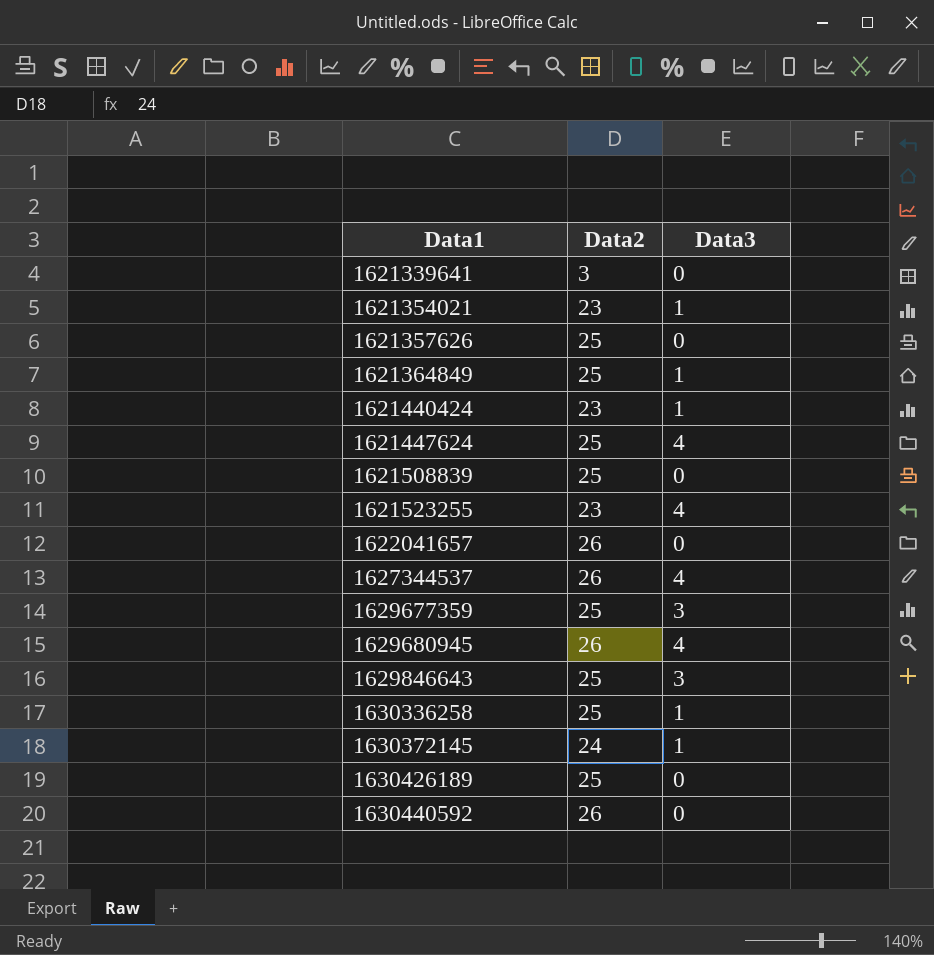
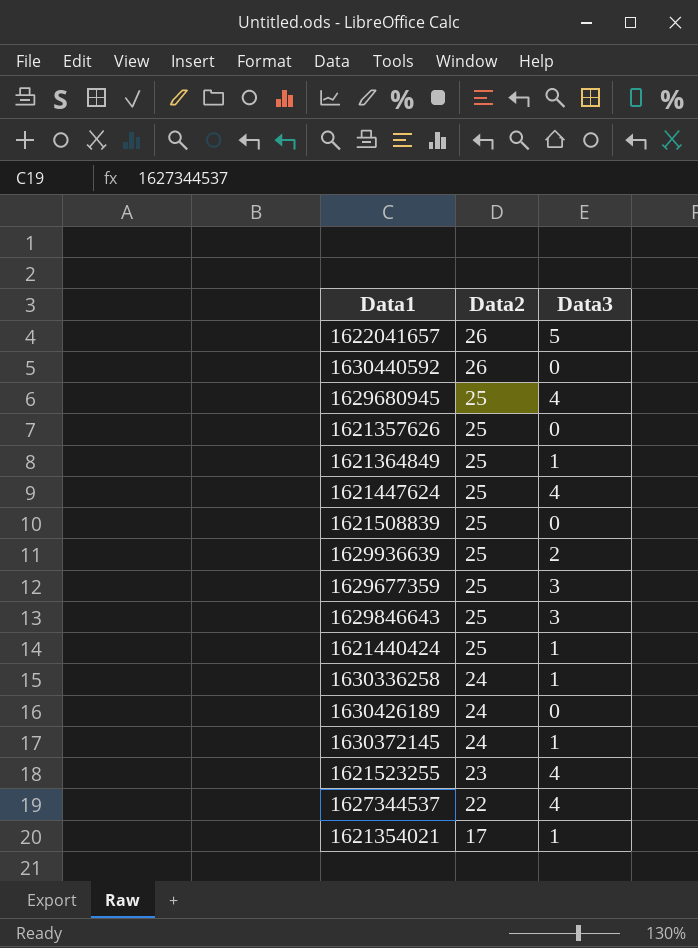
row order: Data1 ascending -> Data2 descending
row 1621339641: 3 | 0 -> none
1622041657 | Data3: 0 -> 5
1629680945 | Data2: 26 -> 25
row 1629936639: none -> 25 | 2
1621440424 | Data2: 23 -> 25
1630336258 | Data2: 25 -> 24
1630426189 | Data2: 25 -> 24
1627344537 | Data2: 26 -> 22
1621354021 | Data2: 23 -> 17

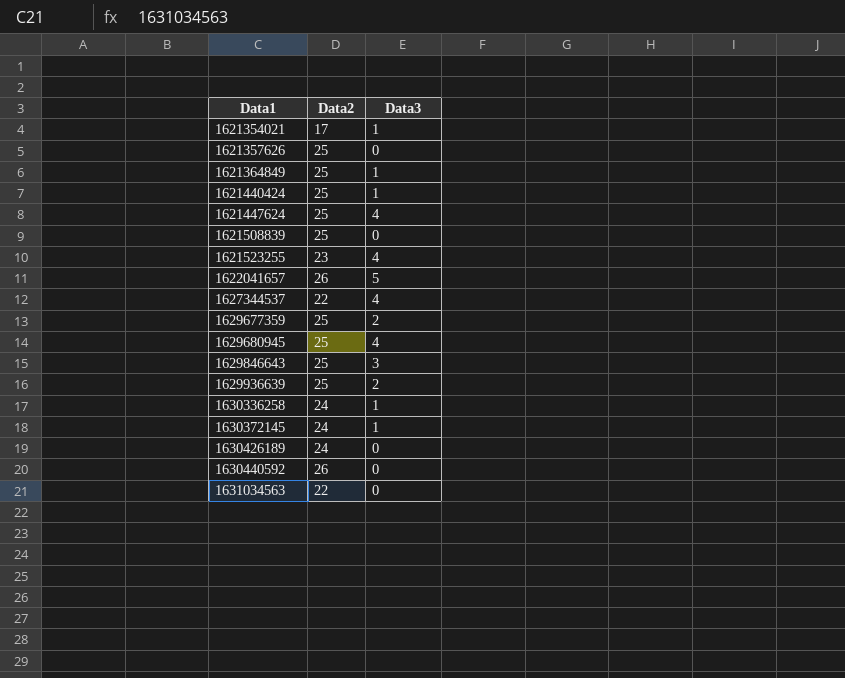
row order: Data2 descending -> Data1 ascending
1629677359 | Data3: 3 -> 2
row 1631034563: none -> 22 | 0

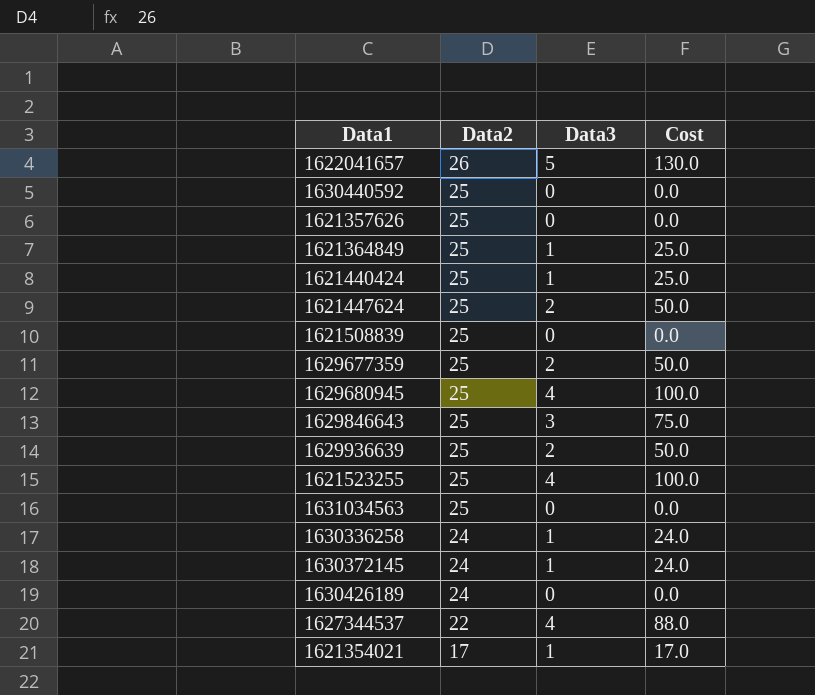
row order: Data1 ascending -> Data2 descending
column Cost | formula: none -> [Data2] * [Data3]
1630440592 | Data2: 26 -> 25
1621447624 | Data3: 4 -> 2
1621523255 | Data2: 23 -> 25
1631034563 | Data2: 22 -> 25

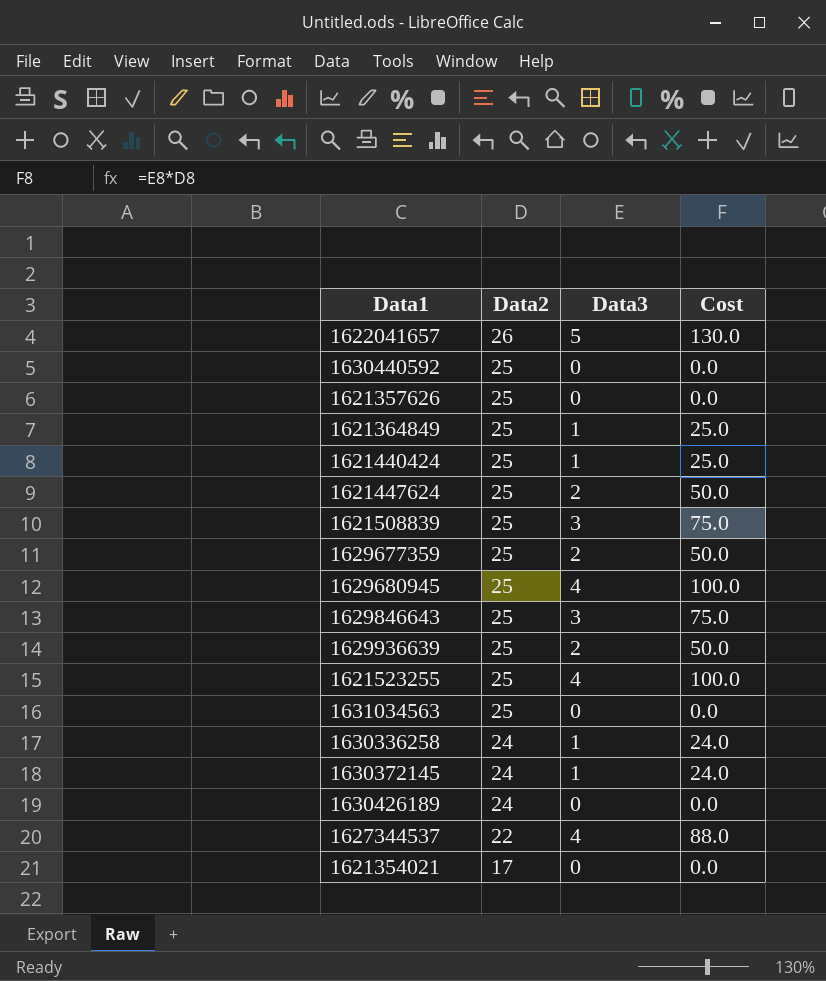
1621508839 | Data3: 0 -> 3
1621508839 | Cost: 0.0 -> 75.0
1621354021 | Data3: 1 -> 0
1621354021 | Cost: 17.0 -> 0.0

